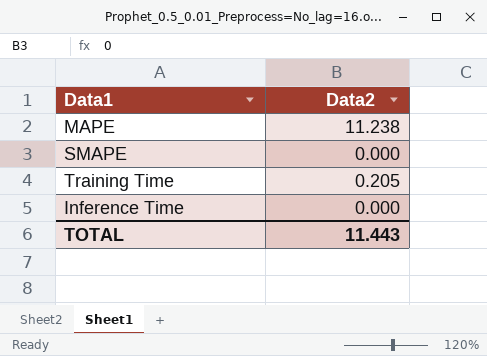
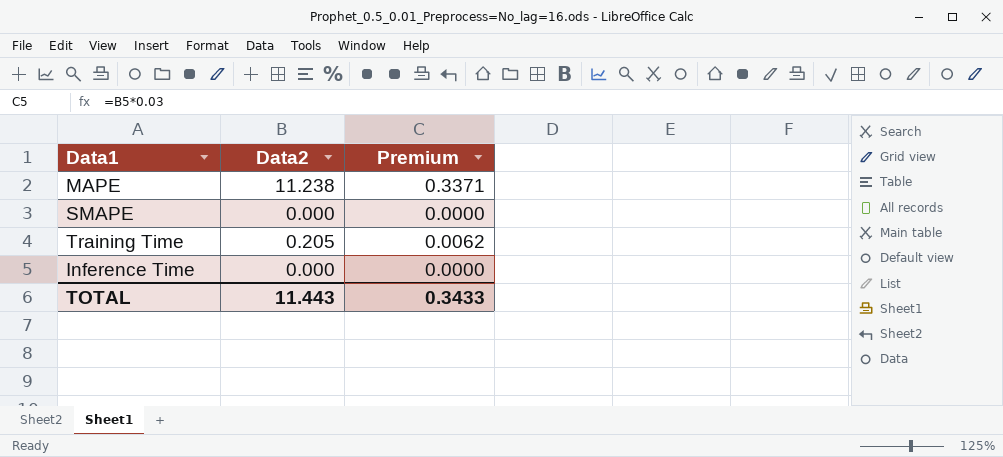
column Premium | formula: none -> [Data2] * 0.03

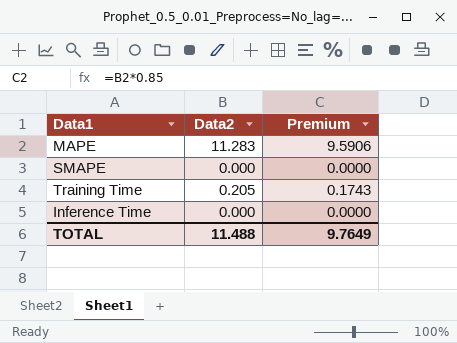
column Premium | formula: [Data2] * 0.03 -> [Data2] * 0.85
MAPE | Data2: 11.238 -> 11.283
TOTAL | Data2: 11.443 -> 11.488
TOTAL | Premium: 0.3433 -> 9.7649

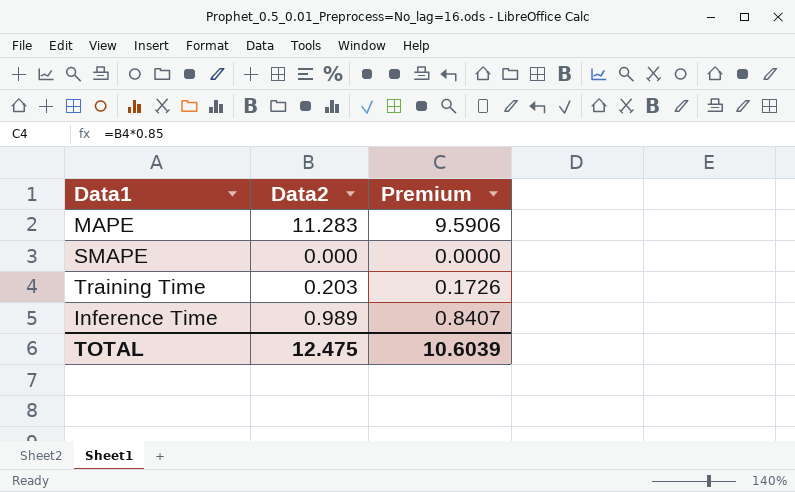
Training Time | Data2: 0.205 -> 0.203
Training Time | Premium: 0.1743 -> 0.1726
Inference Time | Data2: 0.000 -> 0.989
Inference Time | Premium: 0.0000 -> 0.8407
TOTAL | Data2: 11.488 -> 12.475
TOTAL | Premium: 9.7649 -> 10.6039

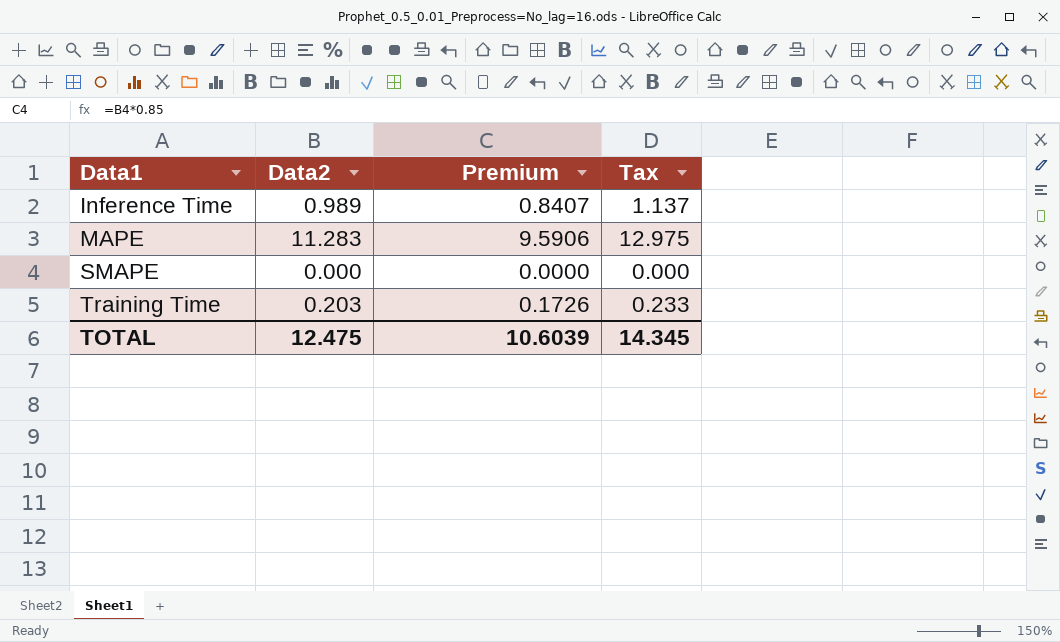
row order: none -> Data1 ascending
column Tax | formula: none -> [Data2] * 1.15

